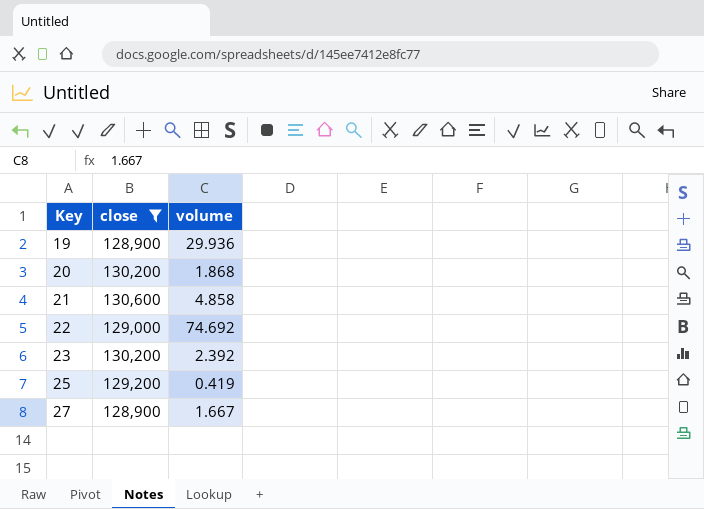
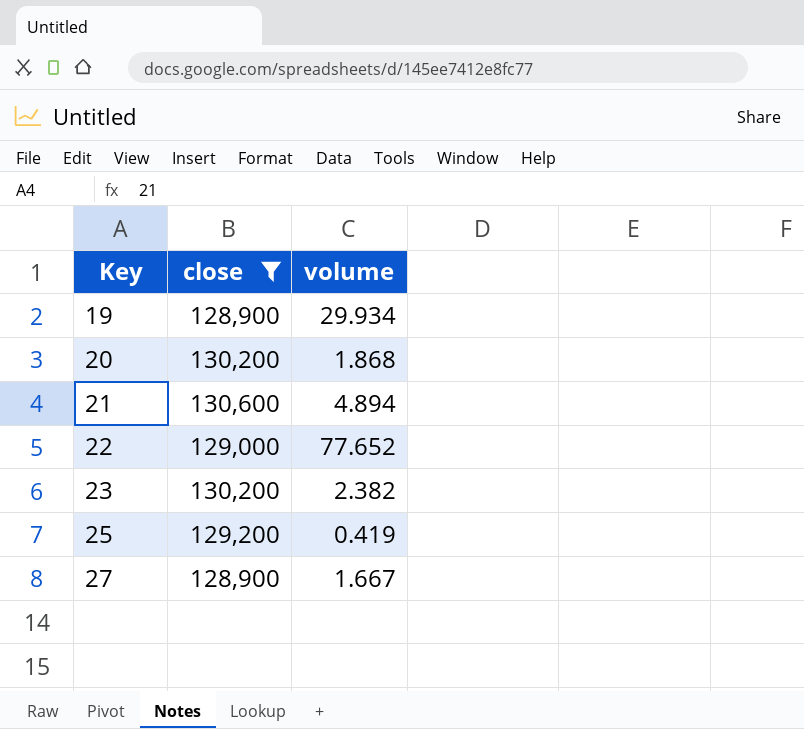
19 | volume: 29.936 -> 29.934
21 | volume: 4.858 -> 4.894
22 | volume: 74.692 -> 77.652
23 | volume: 2.392 -> 2.382

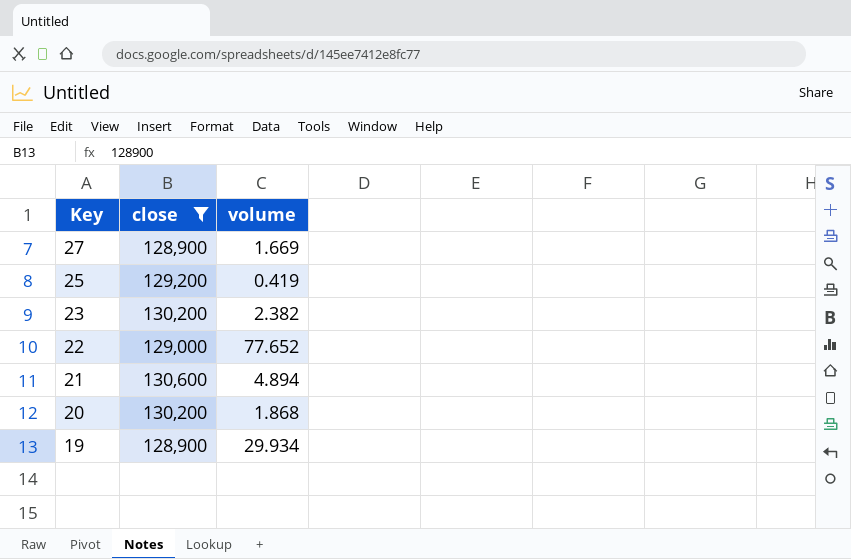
row order: Key ascending -> Key descending
27 | volume: 1.667 -> 1.669

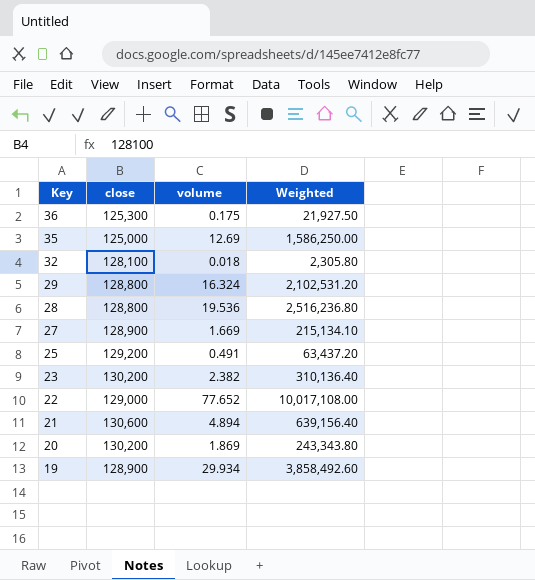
filter: close >= 128,900 -> none
column Weighted | formula: none -> [close] * [volume]
25 | volume: 0.419 -> 0.491
20 | volume: 1.868 -> 1.869

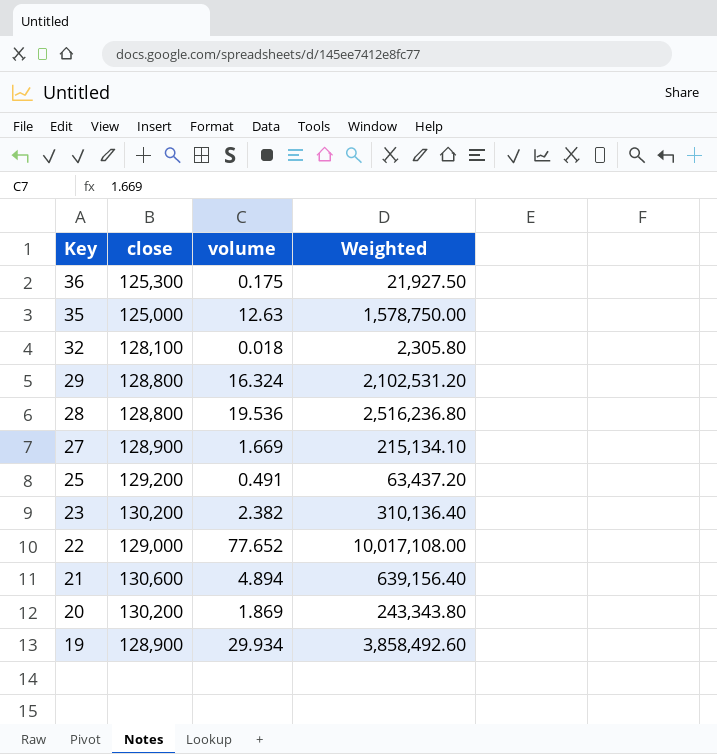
35 | volume: 12.69 -> 12.63
35 | Weighted: 1,586,250.00 -> 1,578,750.00

